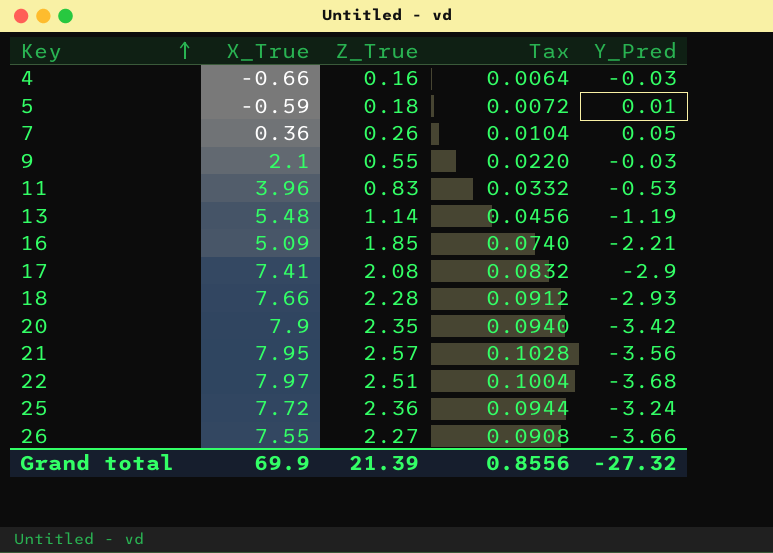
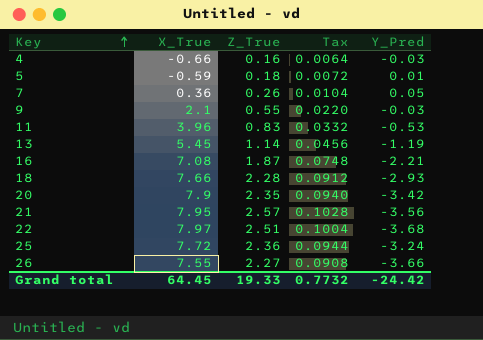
row 17: 7.41 | 2.08 | 0.0832 | -2.9 -> none
13 | X_True: 5.48 -> 5.45
16 | X_True: 5.09 -> 7.08
16 | Z_True: 1.85 -> 1.87
16 | Tax: 0.0740 -> 0.0748
Grand total | X_True: 69.9 -> 64.45
Grand total | Z_True: 21.39 -> 19.33
Grand total | Tax: 0.8556 -> 0.7732
Grand total | Y_Pred: -27.32 -> -24.42

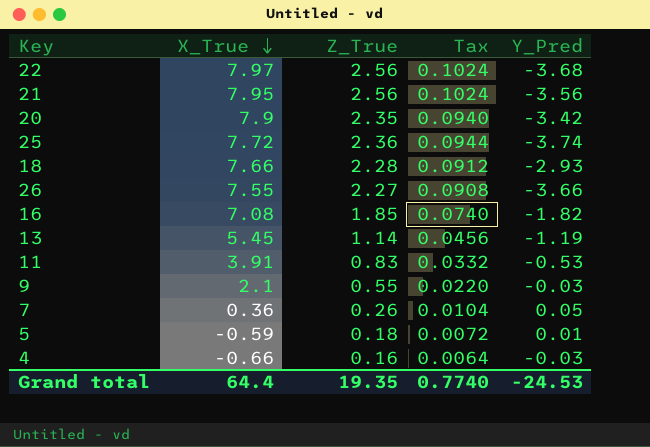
row order: Key ascending -> X_True descending
22 | Z_True: 2.51 -> 2.56
22 | Tax: 0.1004 -> 0.1024
21 | Z_True: 2.57 -> 2.56
21 | Tax: 0.1028 -> 0.1024
25 | Y_Pred: -3.24 -> -3.74
16 | Z_True: 1.87 -> 1.85
16 | Tax: 0.0748 -> 0.0740
16 | Y_Pred: -2.21 -> -1.82
11 | X_True: 3.96 -> 3.91
Grand total | X_True: 64.45 -> 64.4
Grand total | Z_True: 19.33 -> 19.35
Grand total | Tax: 0.7732 -> 0.7740
Grand total | Y_Pred: -24.42 -> -24.53

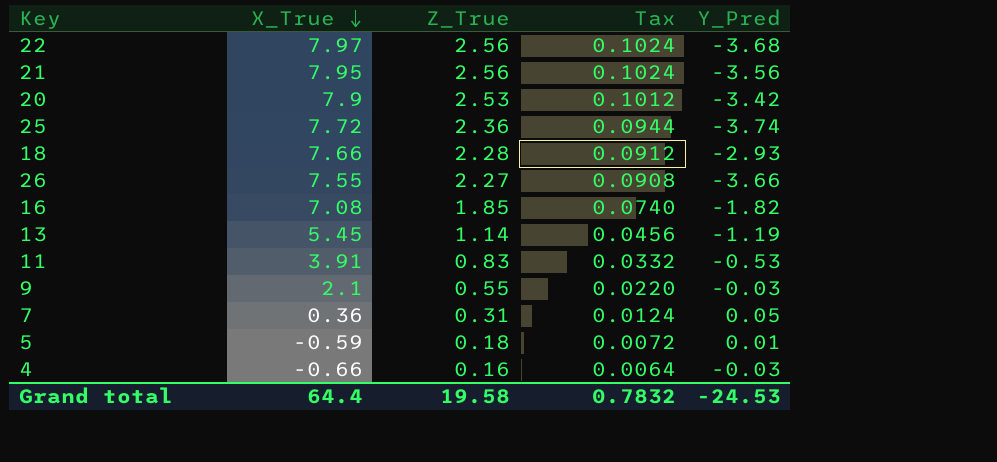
20 | Z_True: 2.35 -> 2.53
20 | Tax: 0.0940 -> 0.1012
7 | Z_True: 0.26 -> 0.31
7 | Tax: 0.0104 -> 0.0124
Grand total | Z_True: 19.35 -> 19.58
Grand total | Tax: 0.7740 -> 0.7832

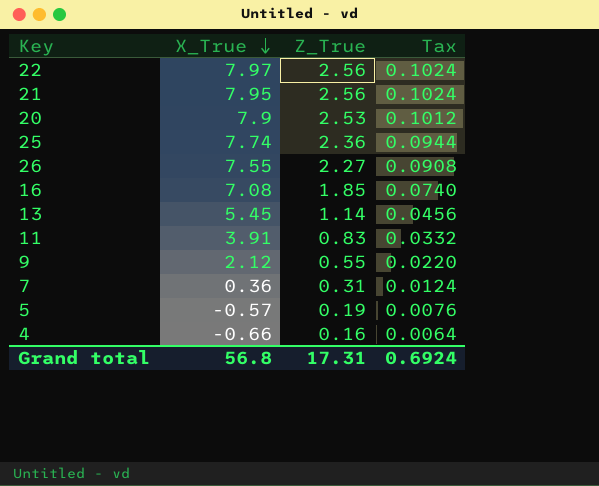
column Y_Pred | position: 5 -> none
row 18: 7.66 | 2.28 | 0.0912 | -2.93 -> none
25 | X_True: 7.72 -> 7.74
9 | X_True: 2.1 -> 2.12
5 | X_True: -0.59 -> -0.57
5 | Z_True: 0.18 -> 0.19
5 | Tax: 0.0072 -> 0.0076
Grand total | X_True: 64.4 -> 56.8
Grand total | Z_True: 19.58 -> 17.31
Grand total | Tax: 0.7832 -> 0.6924

